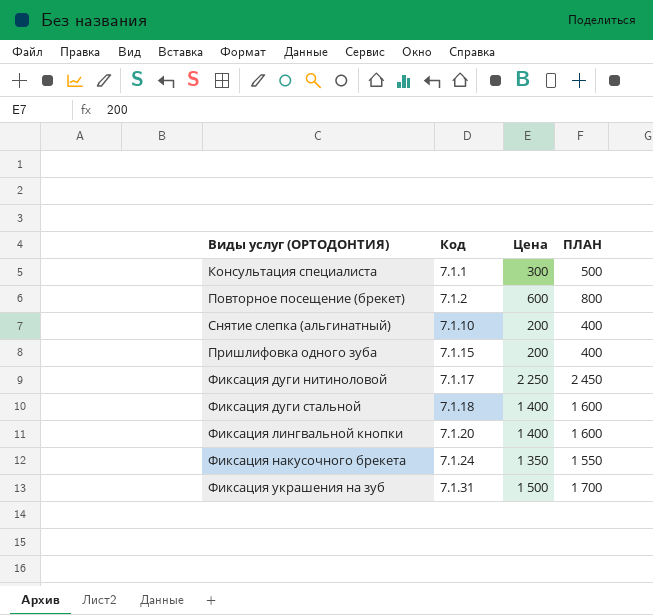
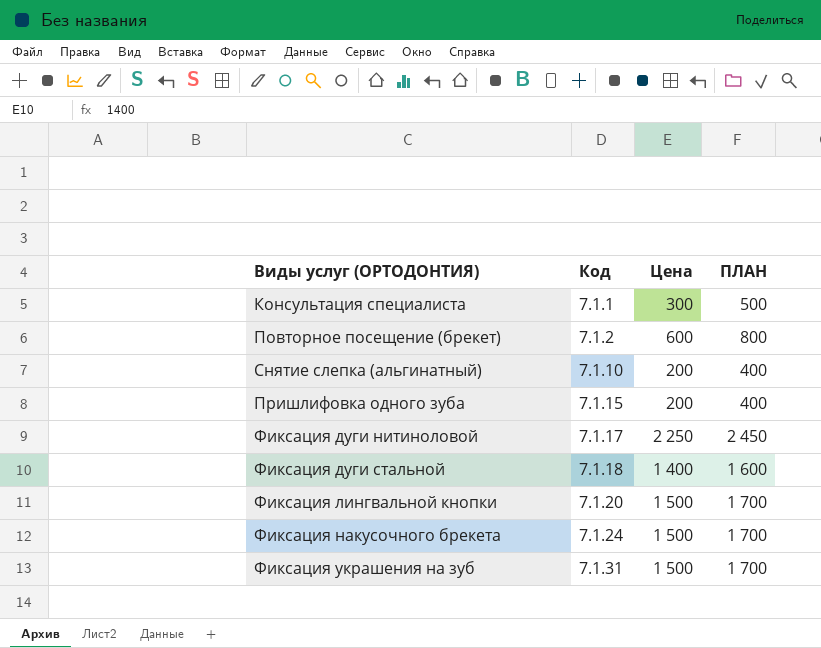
Фиксация лингвальной кнопки | Цена: 1 400 -> 1 500
Фиксация лингвальной кнопки | ПЛАН: 1 600 -> 1 700
Фиксация накусочного брекета | Цена: 1 350 -> 1 500
Фиксация накусочного брекета | ПЛАН: 1 550 -> 1 700

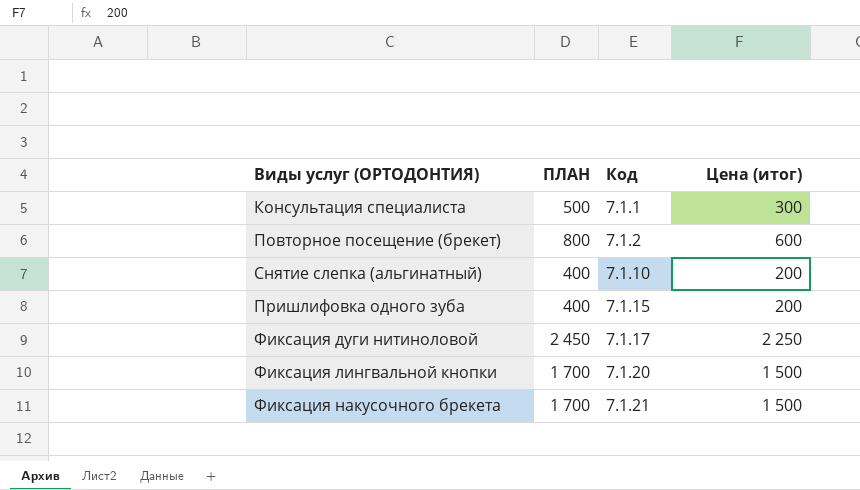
column ПЛАН | position: 4 -> 2
column name: Цена -> Цена (итог)
row Фиксация дуги стальной: 7.1.18 | 1 400 | 1 600 -> none
row Фиксация украшения на зуб: 7.1.31 | 1 500 | 1 700 -> none
Фиксация накусочного брекета | Код: 7.1.24 -> 7.1.21

